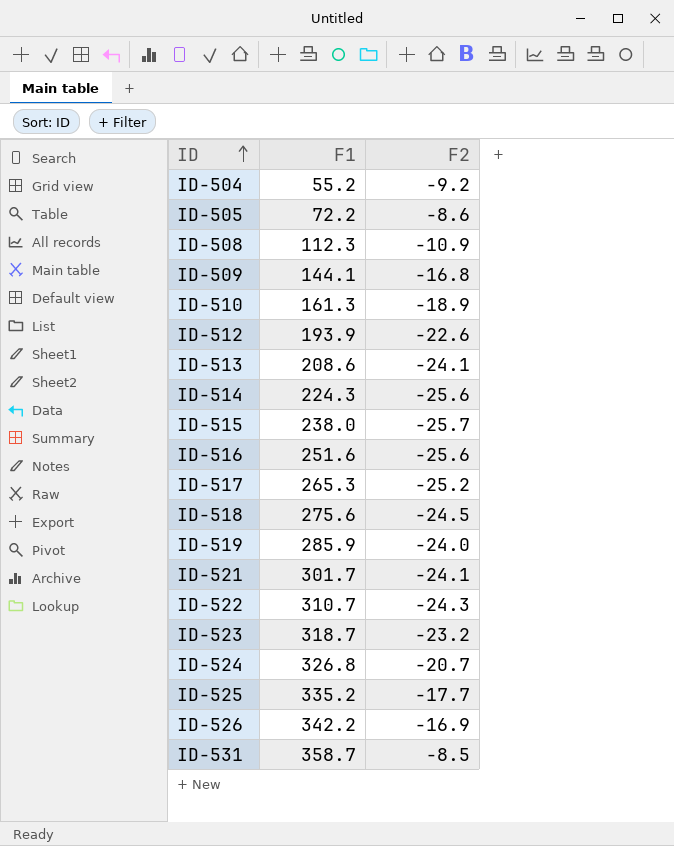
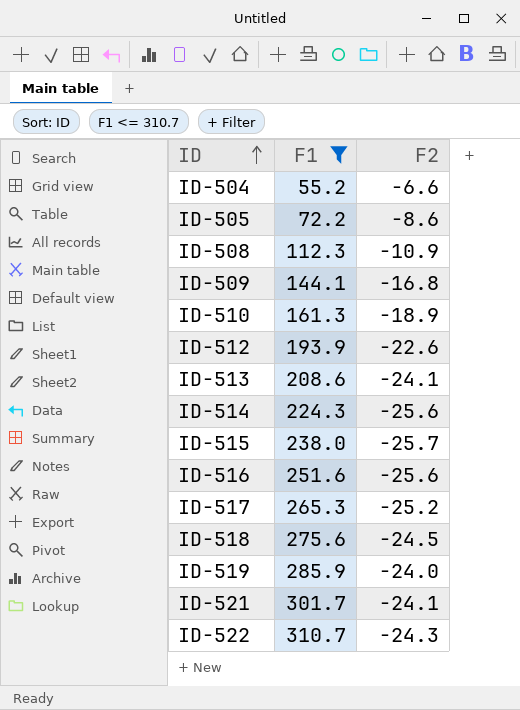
filter: none -> F1 <= 310.7
ID-504 | F2: -9.2 -> -6.6

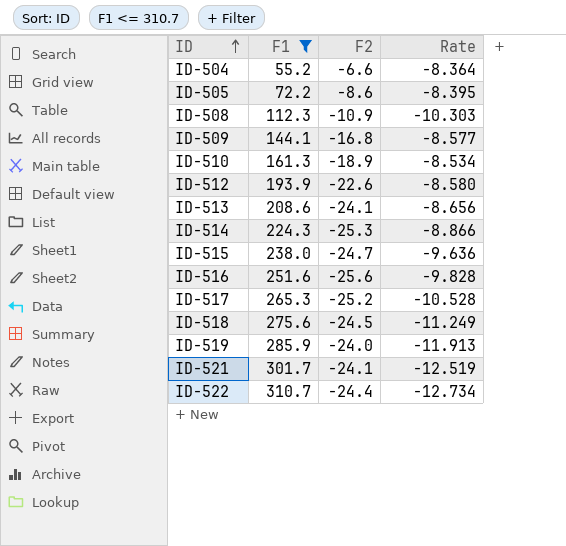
column Rate | formula: none -> [F1] / [F2]
ID-514 | F2: -25.6 -> -25.3
ID-515 | F2: -25.7 -> -24.7
ID-522 | F2: -24.3 -> -24.4

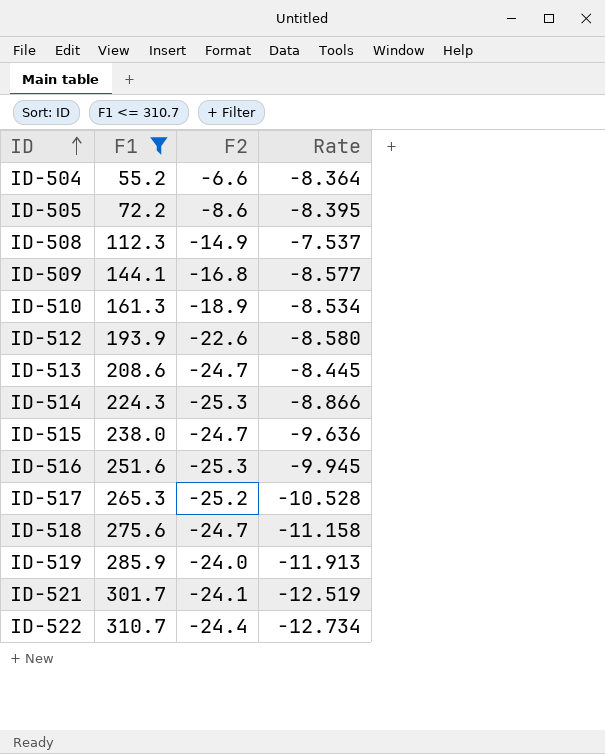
ID-508 | F2: -10.9 -> -14.9
ID-508 | Rate: -10.303 -> -7.537
ID-513 | F2: -24.1 -> -24.7
ID-513 | Rate: -8.656 -> -8.445
ID-516 | F2: -25.6 -> -25.3
ID-516 | Rate: -9.828 -> -9.945
ID-518 | F2: -24.5 -> -24.7
ID-518 | Rate: -11.249 -> -11.158

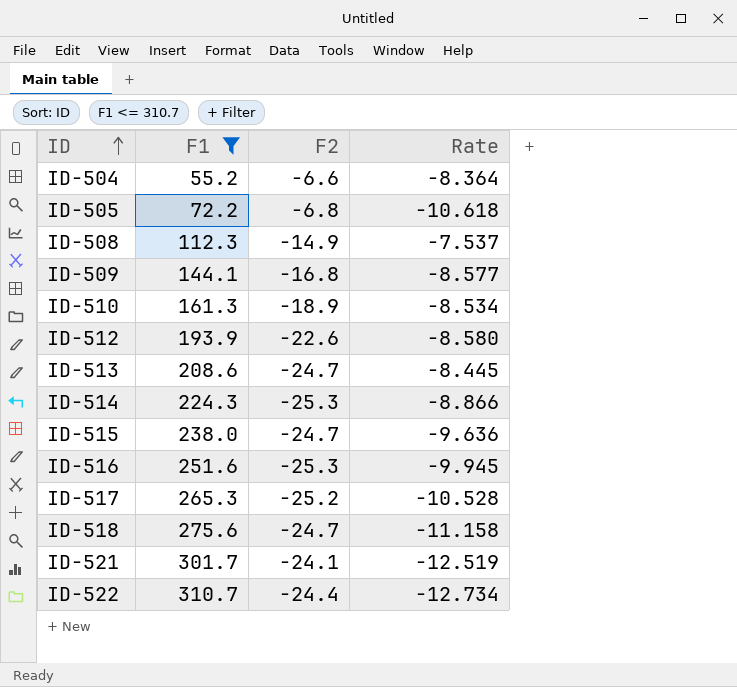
row ID-519: 285.9 | -24.0 | -11.913 -> none
ID-505 | F2: -8.6 -> -6.8
ID-505 | Rate: -8.395 -> -10.618

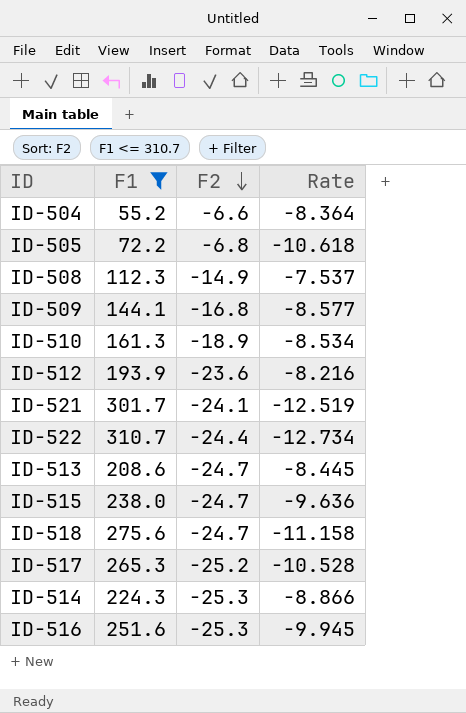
row order: ID ascending -> F2 descending
ID-512 | F2: -22.6 -> -23.6
ID-512 | Rate: -8.580 -> -8.216

